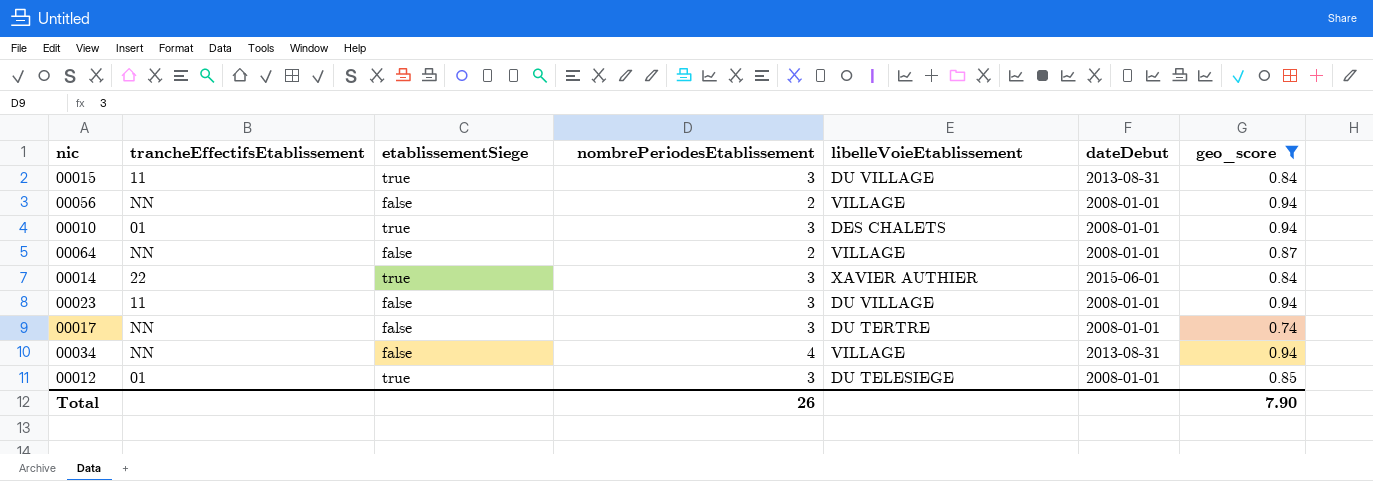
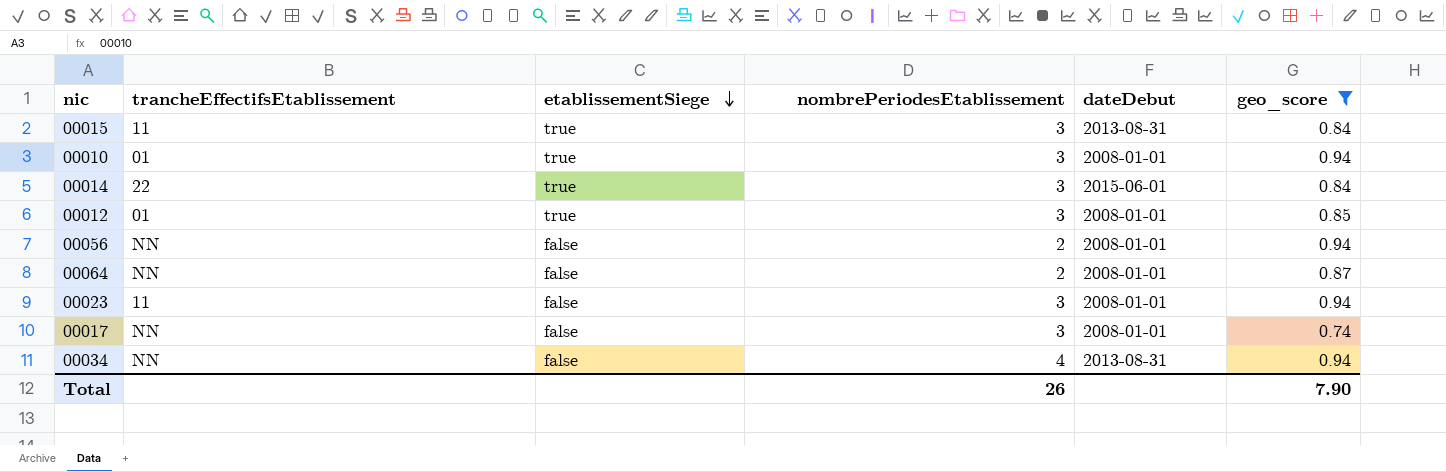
row order: none -> etablissementSiege descending
column libelleVoieEtablissement | position: 5 -> none

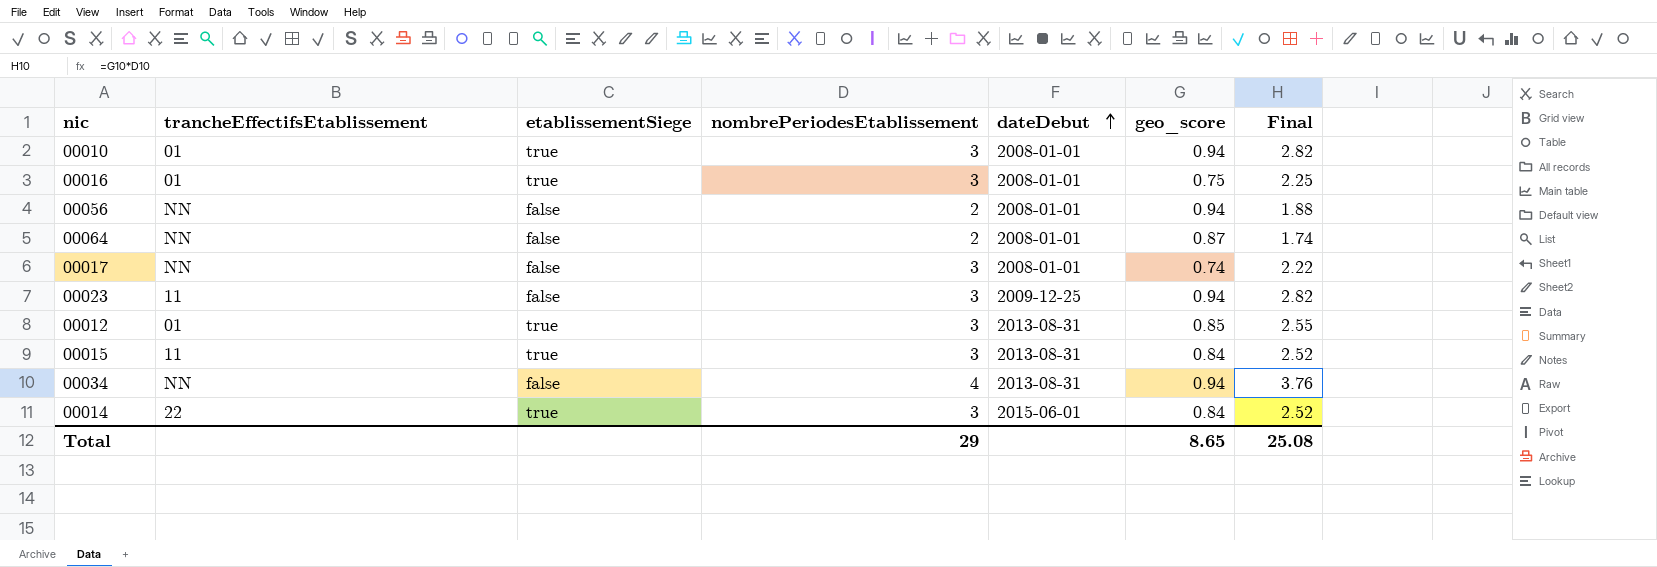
filter: geo_score != 0.75 -> none
row order: etablissementSiege descending -> dateDebut ascending
column Final | formula: none -> [nombrePeriodesEtablissement] * [geo_score]
00023 | dateDebut: 2008-01-01 -> 2009-12-25
00012 | dateDebut: 2008-01-01 -> 2013-08-31
Total | nombrePeriodesEtablissement: 26 -> 29
Total | geo_score: 7.90 -> 8.65

